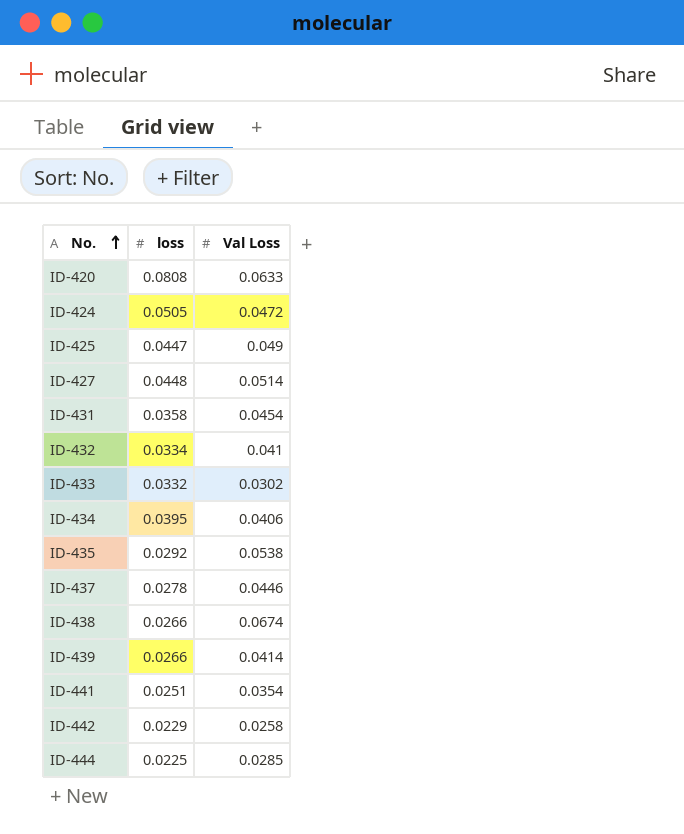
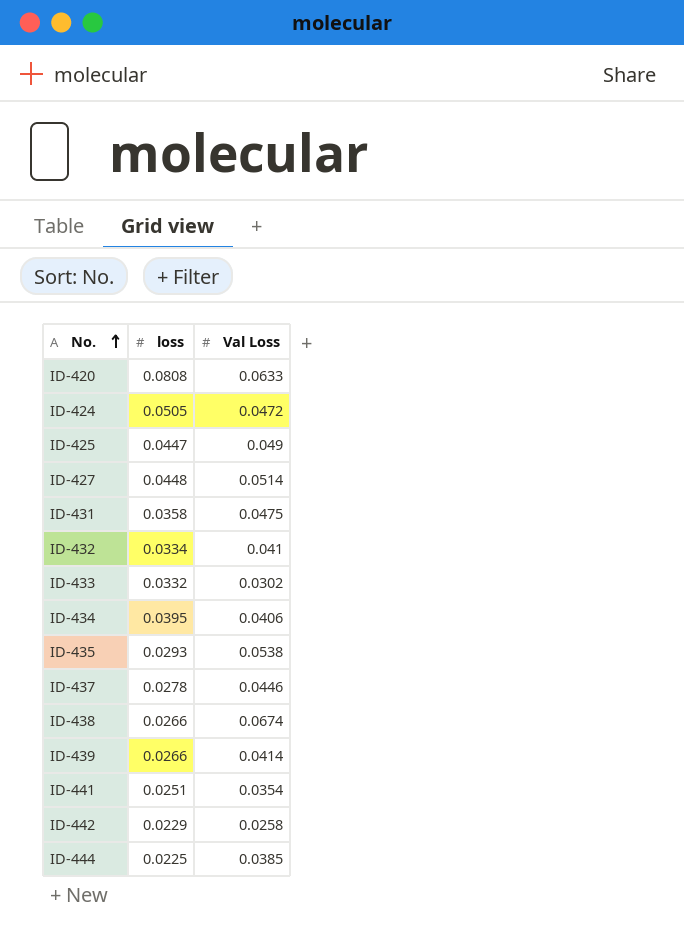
ID-431 | Val Loss: 0.0454 -> 0.0475
ID-435 | loss: 0.0292 -> 0.0293
ID-444 | Val Loss: 0.0285 -> 0.0385

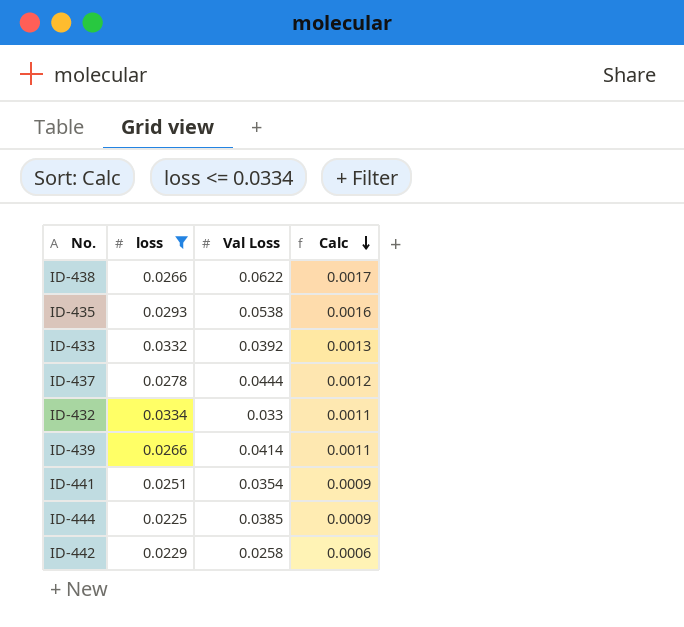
filter: none -> loss <= 0.0334
row order: No. ascending -> Calc descending
column Calc | formula: none -> [loss] * [Val Loss]
ID-438 | Val Loss: 0.0674 -> 0.0622
ID-433 | Val Loss: 0.0302 -> 0.0392
ID-437 | Val Loss: 0.0446 -> 0.0444
ID-432 | Val Loss: 0.041 -> 0.033

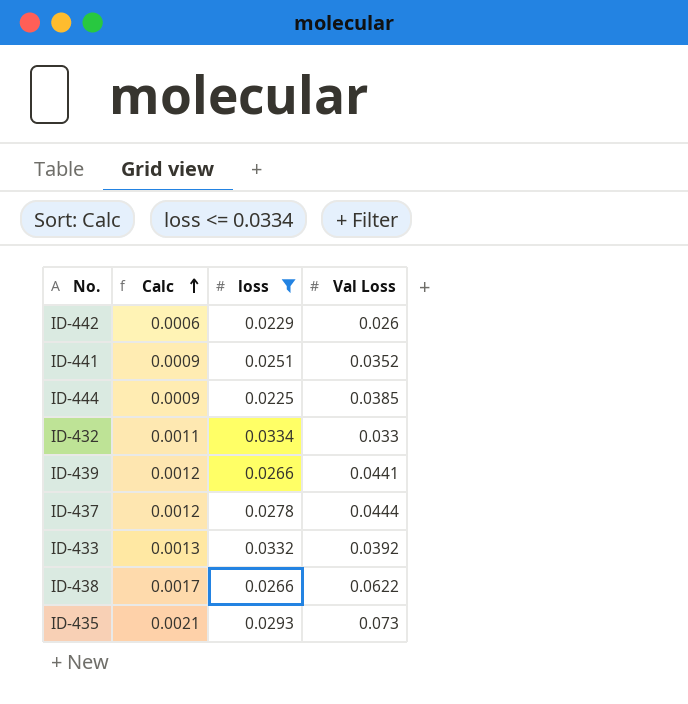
row order: Calc descending -> Calc ascending
column Calc | position: 4 -> 2
ID-442 | Val Loss: 0.0258 -> 0.026
ID-441 | Val Loss: 0.0354 -> 0.0352
ID-439 | Calc: 0.0011 -> 0.0012
ID-439 | Val Loss: 0.0414 -> 0.0441
ID-435 | Calc: 0.0016 -> 0.0021
ID-435 | Val Loss: 0.0538 -> 0.073

